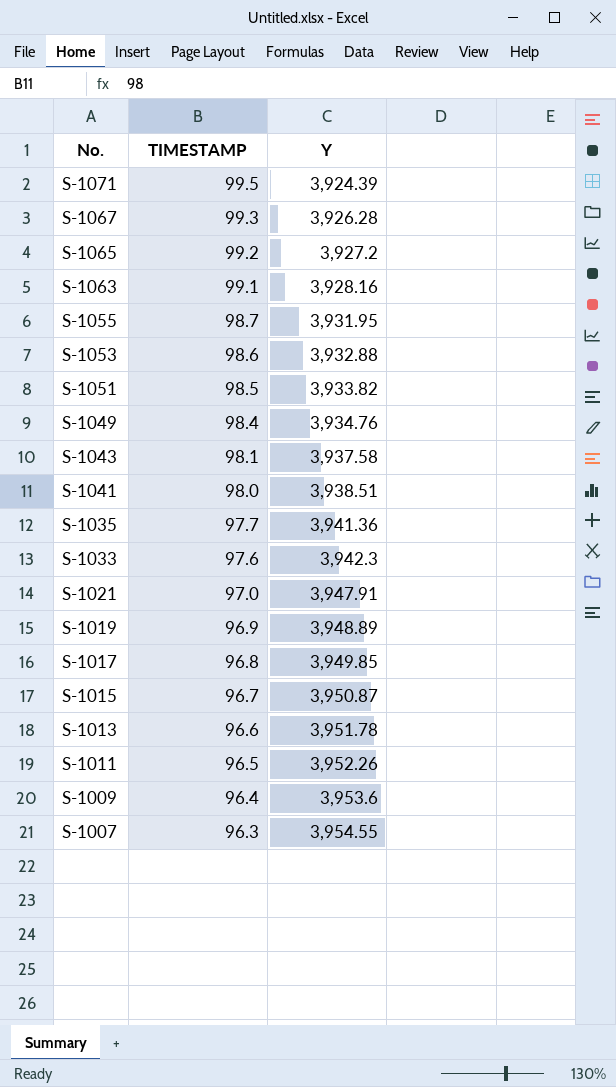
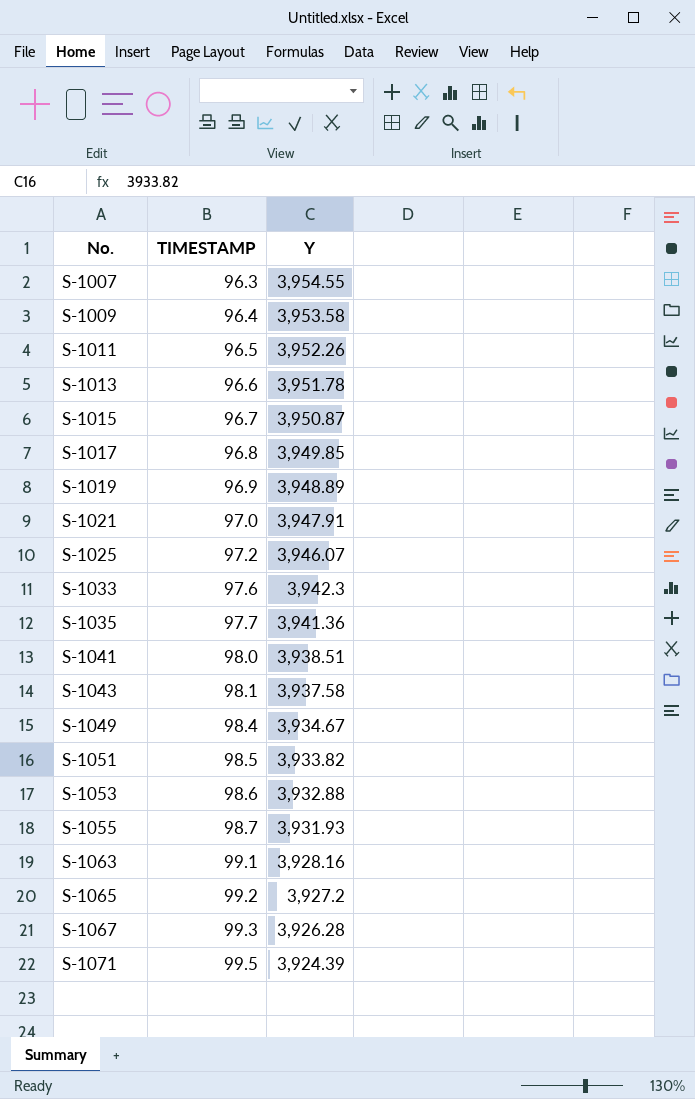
row order: No. descending -> No. ascending
S-1009 | Y: 3,953.6 -> 3,953.58
row S-1025: none -> 97.2 | 3,946.07
S-1049 | Y: 3,934.76 -> 3,934.67
S-1055 | Y: 3,931.95 -> 3,931.93

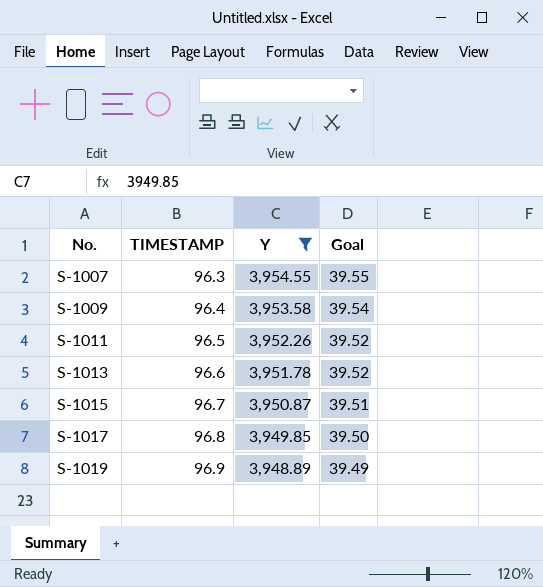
filter: none -> Y >= 3,948.89
column Goal | formula: none -> [Y] * 0.01

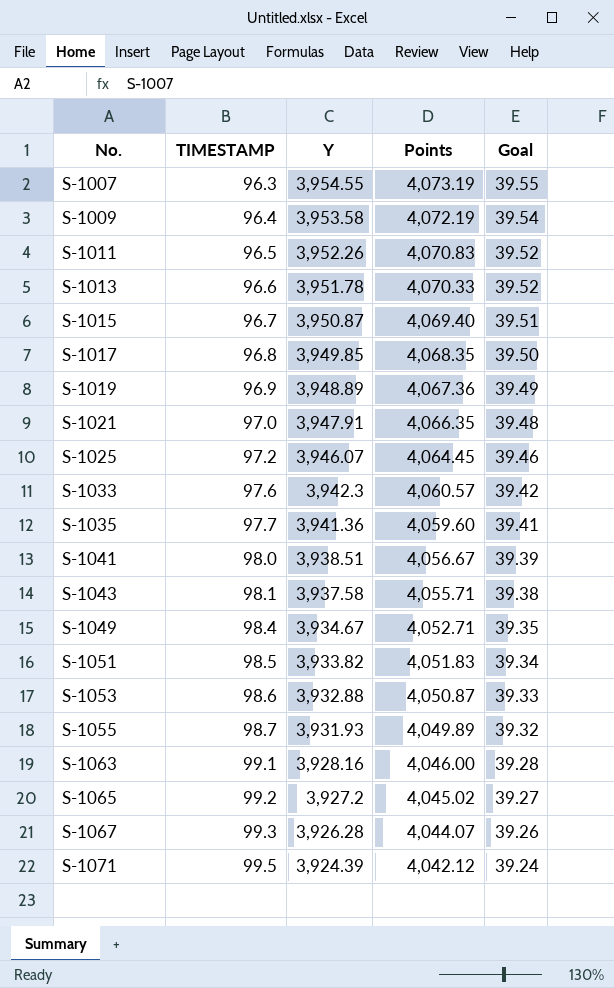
filter: Y >= 3,948.89 -> none
column Points | formula: none -> [Y] * 1.03

